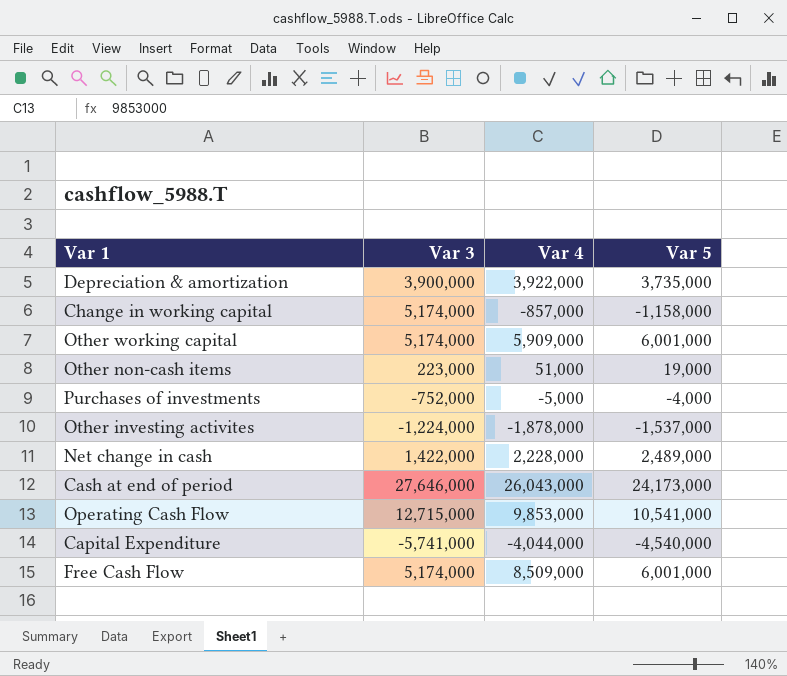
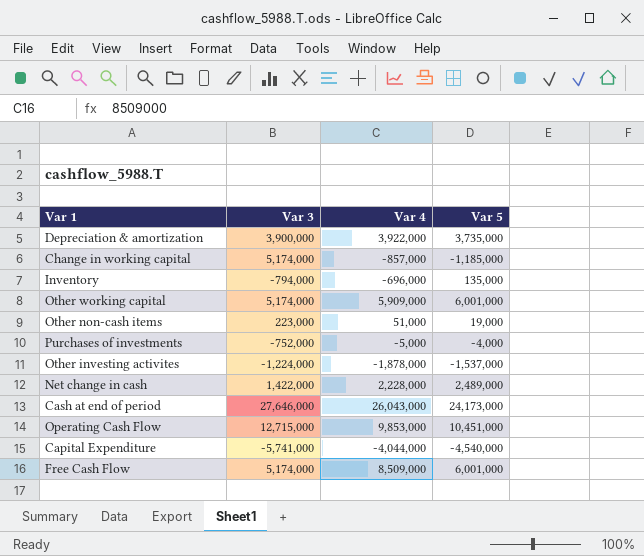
Change in working capital | Var 5: -1,158,000 -> -1,185,000
row Inventory: none -> -794,000 | -696,000 | 135,000
Operating Cash Flow | Var 5: 10,541,000 -> 10,451,000

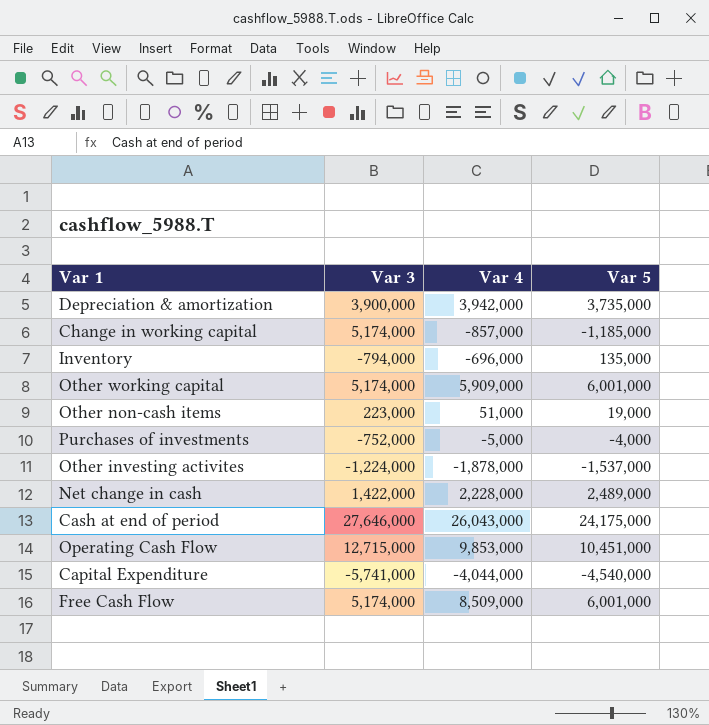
Depreciation & amortization | Var 4: 3,922,000 -> 3,942,000
Cash at end of period | Var 5: 24,173,000 -> 24,175,000

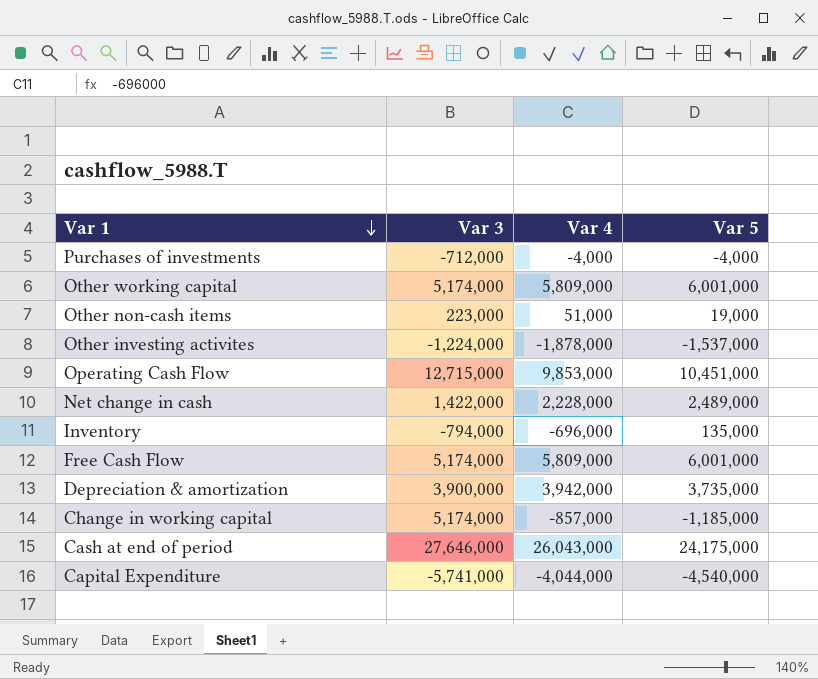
row order: none -> Var 1 descending
Purchases of investments | Var 3: -752,000 -> -712,000
Purchases of investments | Var 4: -5,000 -> -4,000
Other working capital | Var 4: 5,909,000 -> 5,809,000
Free Cash Flow | Var 4: 8,509,000 -> 5,809,000

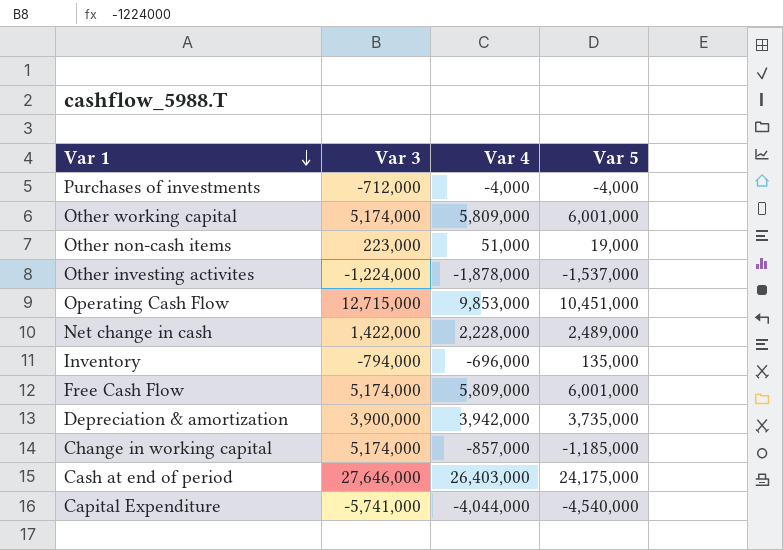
Cash at end of period | Var 4: 26,043,000 -> 26,403,000

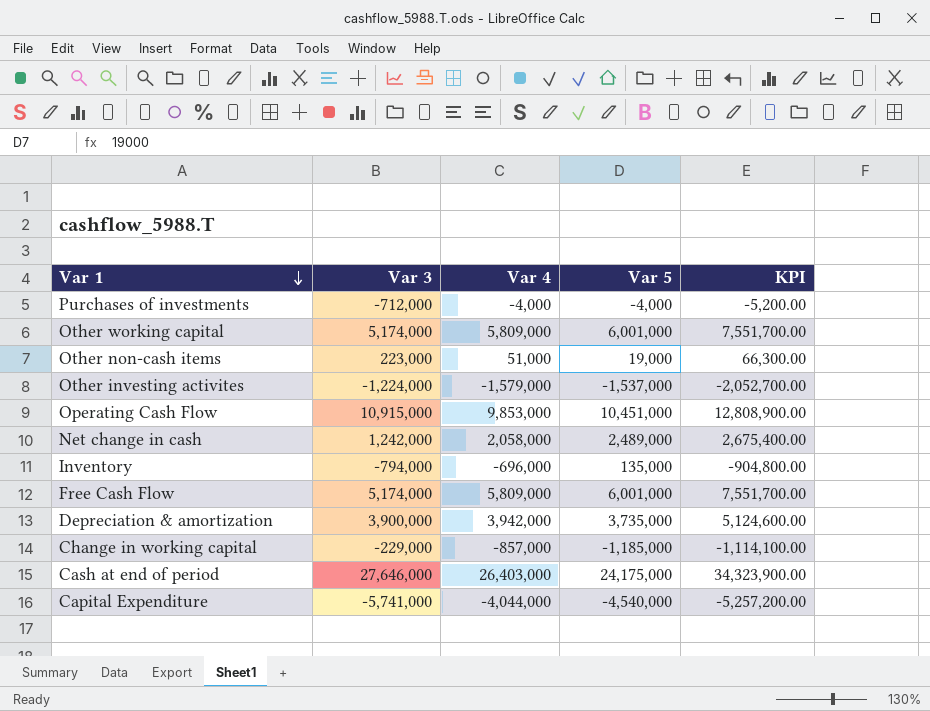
column KPI | formula: none -> [Var 4] * 1.3
Other investing activites | Var 4: -1,878,000 -> -1,579,000
Operating Cash Flow | Var 3: 12,715,000 -> 10,915,000
Net change in cash | Var 3: 1,422,000 -> 1,242,000
Net change in cash | Var 4: 2,228,000 -> 2,058,000
Change in working capital | Var 3: 5,174,000 -> -229,000

